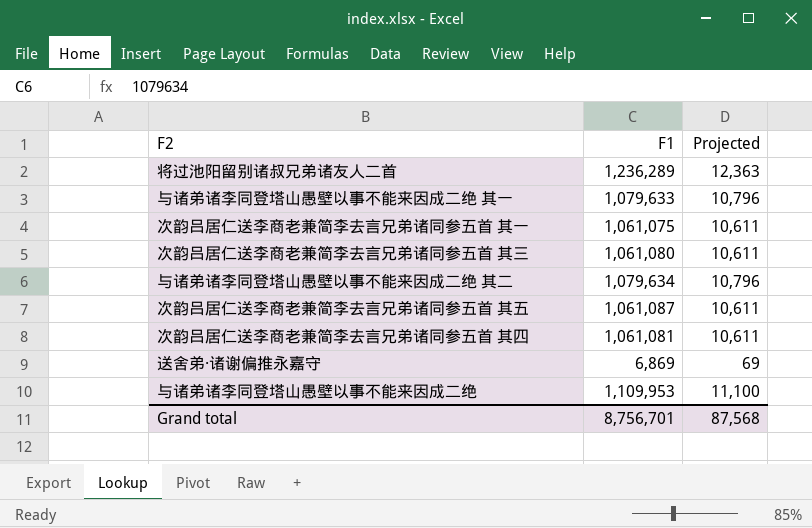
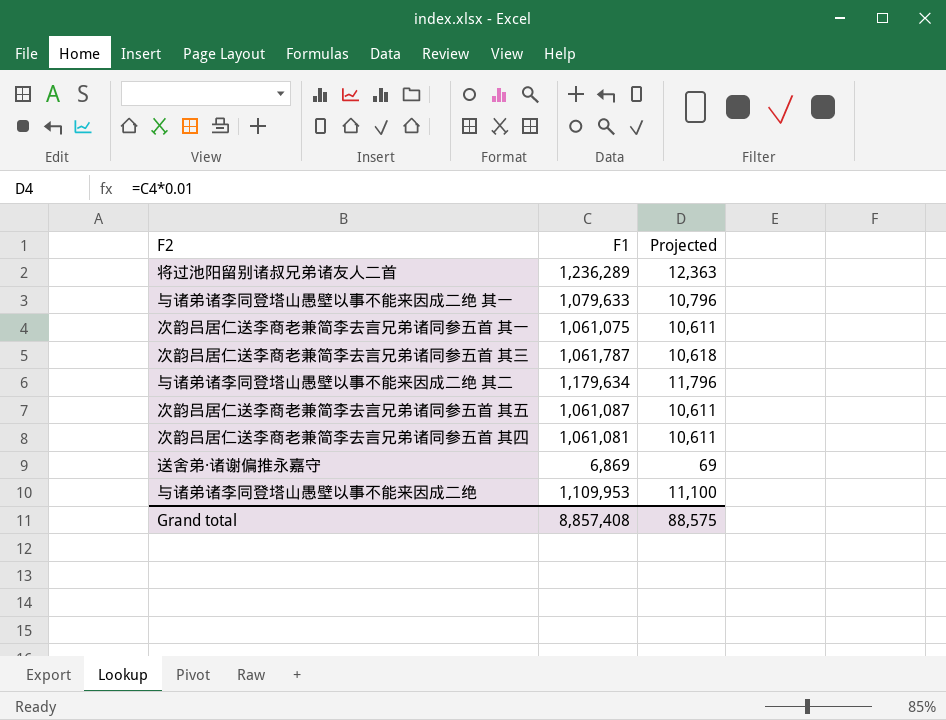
次韵吕居仁送李商老兼简李去言兄弟诸同参五首 其三 | F1: 1,061,080 -> 1,061,787
次韵吕居仁送李商老兼简李去言兄弟诸同参五首 其三 | Projected: 10,611 -> 10,618
与诸弟诸李同登塔山愚壁以事不能来因成二绝 其二 | F1: 1,079,634 -> 1,179,634
与诸弟诸李同登塔山愚壁以事不能来因成二绝 其二 | Projected: 10,796 -> 11,796
Grand total | F1: 8,756,701 -> 8,857,408
Grand total | Projected: 87,568 -> 88,575

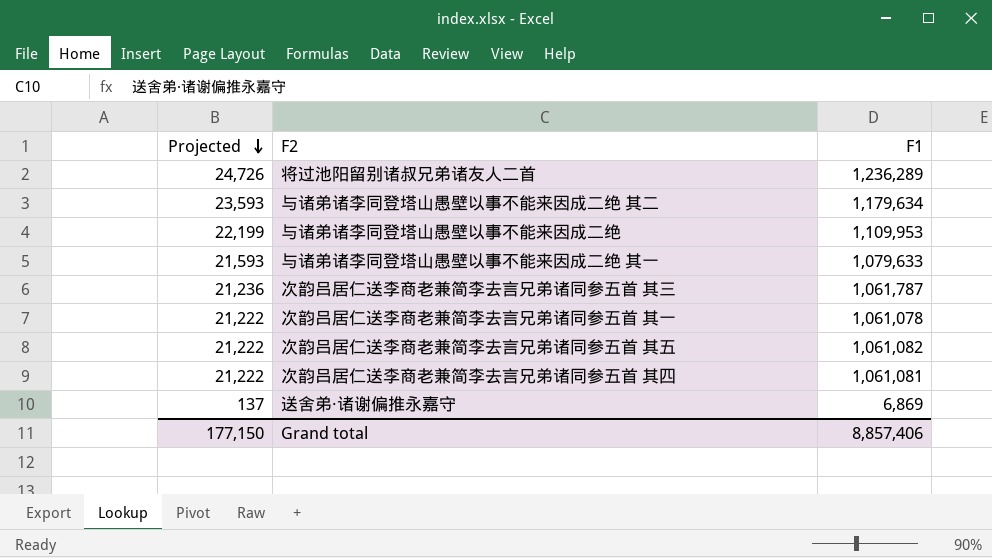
row order: none -> Projected descending
column Projected | formula: [F1] * 0.01 -> [F1] * 0.02
column Projected | position: 3 -> 1
次韵吕居仁送李商老兼简李去言兄弟诸同参五首 其一 | F1: 1,061,075 -> 1,061,078
次韵吕居仁送李商老兼简李去言兄弟诸同参五首 其五 | F1: 1,061,087 -> 1,061,082
Grand total | Projected: 88,575 -> 177,150
Grand total | F1: 8,857,408 -> 8,857,406

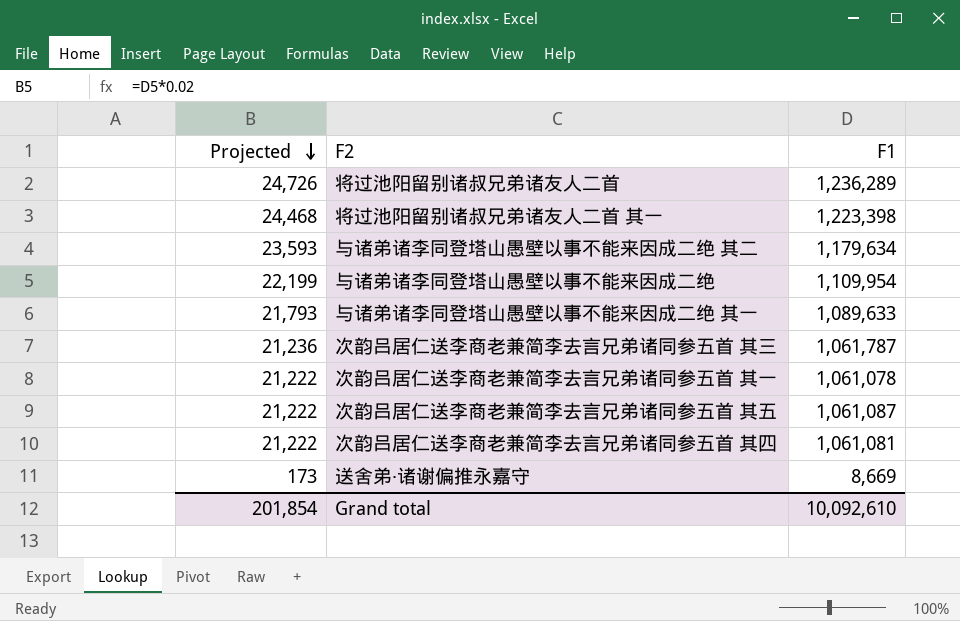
row 将过池阳留别诸叔兄弟诸友人二首 其一: none -> 24,468 | 1,223,398
与诸弟诸李同登塔山愚壁以事不能来因成二绝 | F1: 1,109,953 -> 1,109,954
与诸弟诸李同登塔山愚壁以事不能来因成二绝 其一 | Projected: 21,593 -> 21,793
与诸弟诸李同登塔山愚壁以事不能来因成二绝 其一 | F1: 1,079,633 -> 1,089,633
次韵吕居仁送李商老兼简李去言兄弟诸同参五首 其五 | F1: 1,061,082 -> 1,061,087
送舍弟·诸谢偏推永嘉守 | Projected: 137 -> 173
送舍弟·诸谢偏推永嘉守 | F1: 6,869 -> 8,669
Grand total | Projected: 177,150 -> 201,854
Grand total | F1: 8,857,406 -> 10,092,610

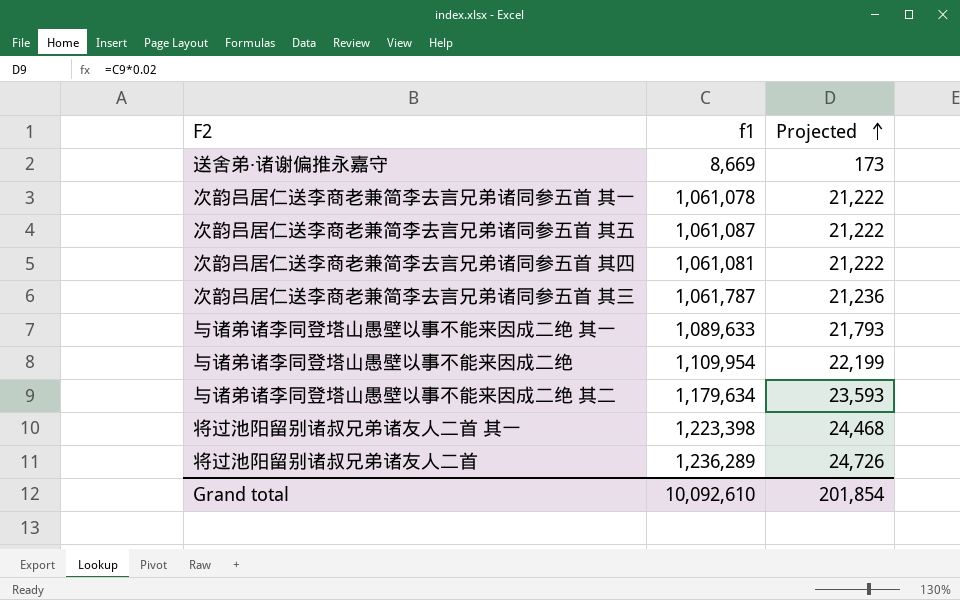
row order: Projected descending -> Projected ascending
column name: F1 -> f1
column Projected | position: 1 -> 3

